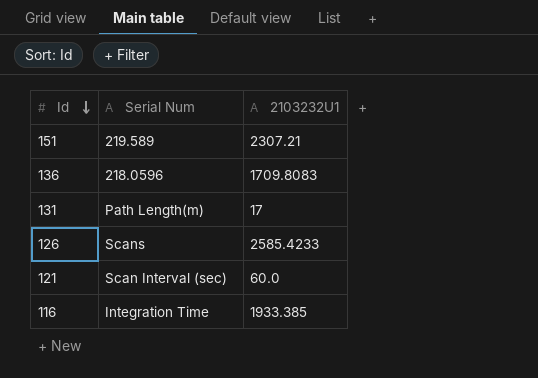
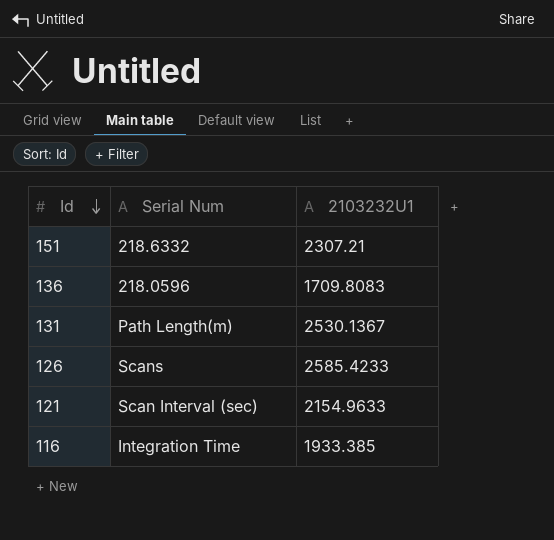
151 | Serial Num: 219.589 -> 218.6332
131 | 2103232U1: 17 -> 2530.1367
121 | 2103232U1: 60.0 -> 2154.9633

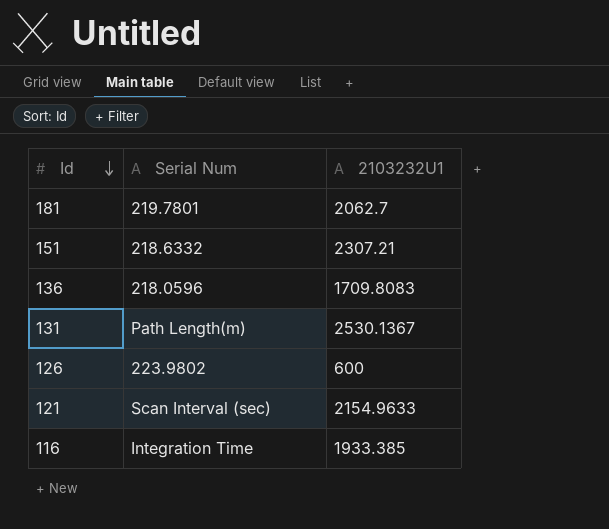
row 181: none -> 219.7801 | 2062.7
126 | Serial Num: Scans -> 223.9802
126 | 2103232U1: 2585.4233 -> 600

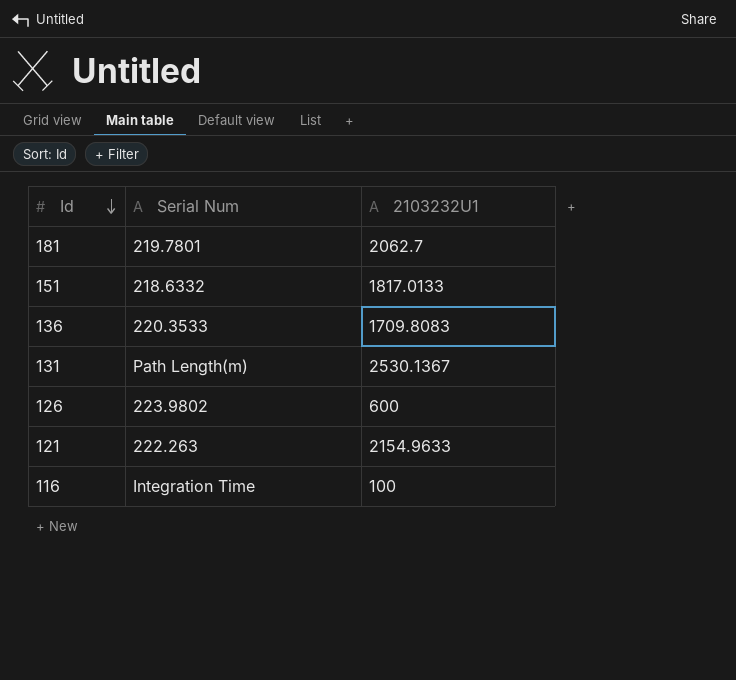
151 | 2103232U1: 2307.21 -> 1817.0133
136 | Serial Num: 218.0596 -> 220.3533
121 | Serial Num: Scan Interval (sec) -> 222.263
116 | 2103232U1: 1933.385 -> 100

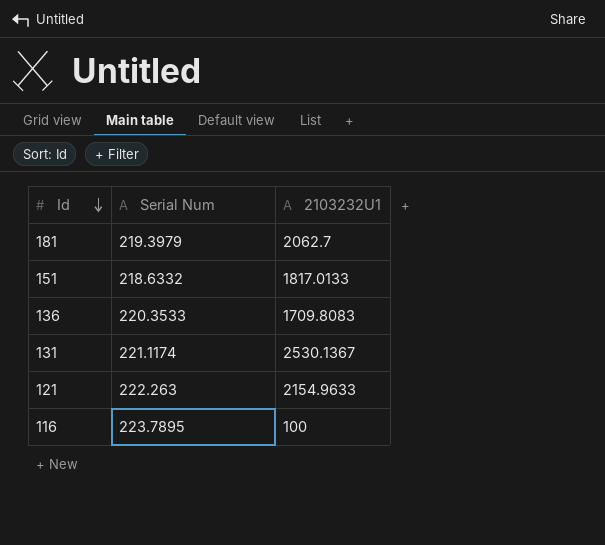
row 126: 223.9802 | 600 -> none
181 | Serial Num: 219.7801 -> 219.3979
131 | Serial Num: Path Length(m) -> 221.1174
116 | Serial Num: Integration Time -> 223.7895

